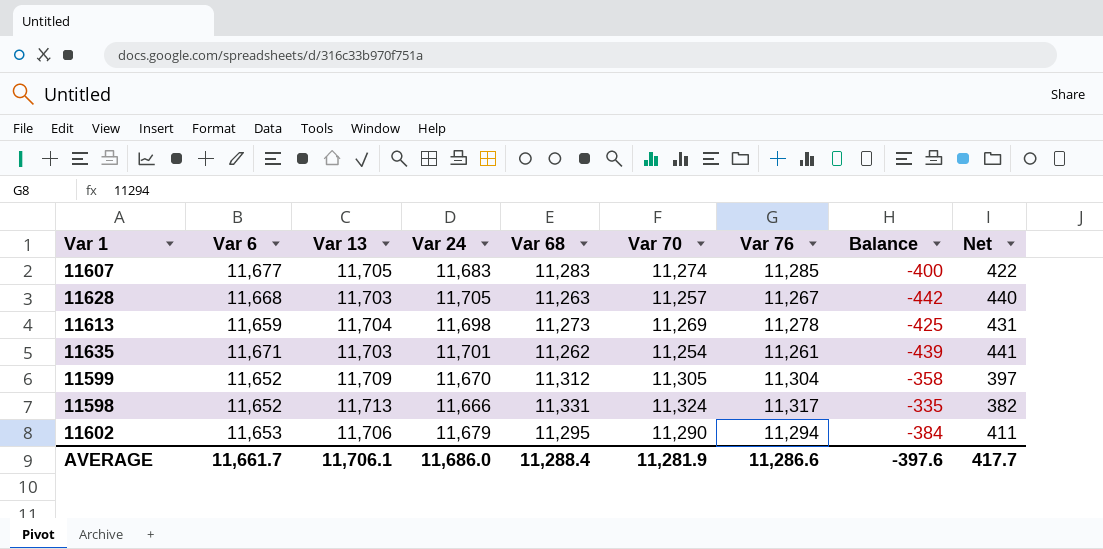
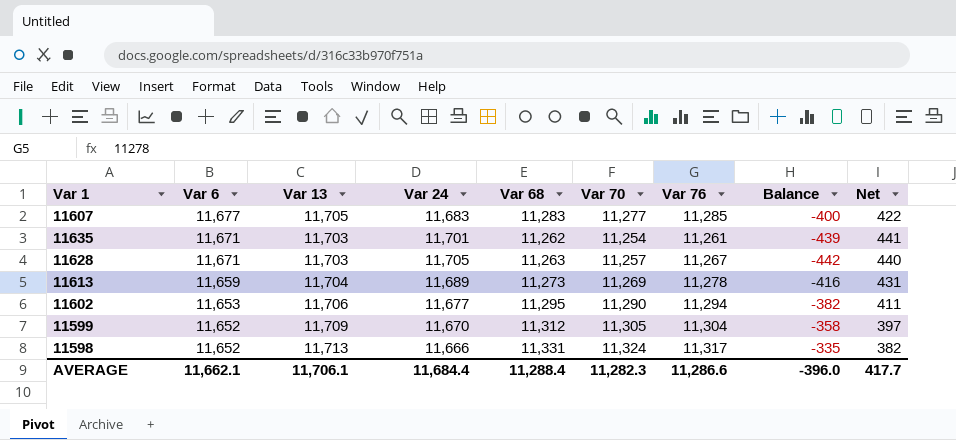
row order: none -> Var 6 descending
11607 | Var 70: 11,274 -> 11,277
11628 | Var 6: 11,668 -> 11,671
11613 | Var 24: 11,698 -> 11,689
11613 | Balance: -425 -> -416
11602 | Var 24: 11,679 -> 11,677
11602 | Balance: -384 -> -382
AVERAGE | Var 6: 11,661.7 -> 11,662.1
AVERAGE | Var 24: 11,686.0 -> 11,684.4
AVERAGE | Var 70: 11,281.9 -> 11,282.3
AVERAGE | Balance: -397.6 -> -396.0

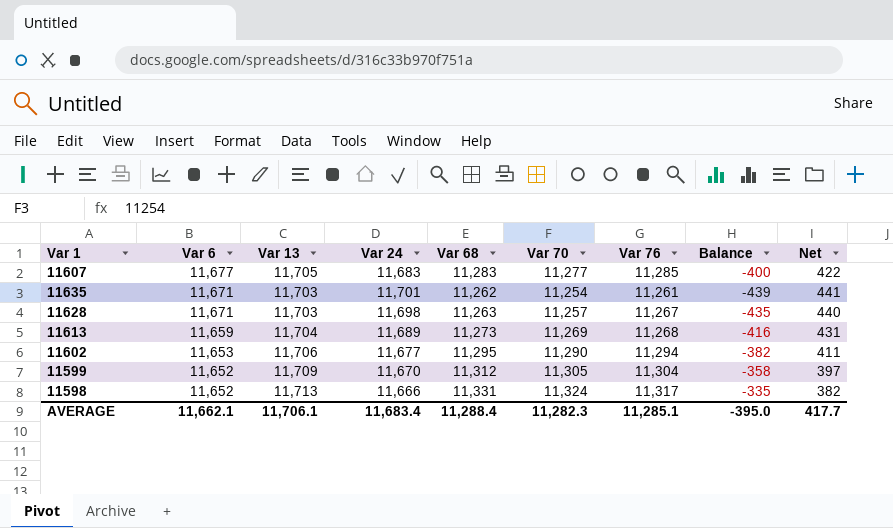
11628 | Var 24: 11,705 -> 11,698
11628 | Balance: -442 -> -435
11613 | Var 76: 11,278 -> 11,268
AVERAGE | Var 24: 11,684.4 -> 11,683.4
AVERAGE | Var 76: 11,286.6 -> 11,285.1
AVERAGE | Balance: -396.0 -> -395.0

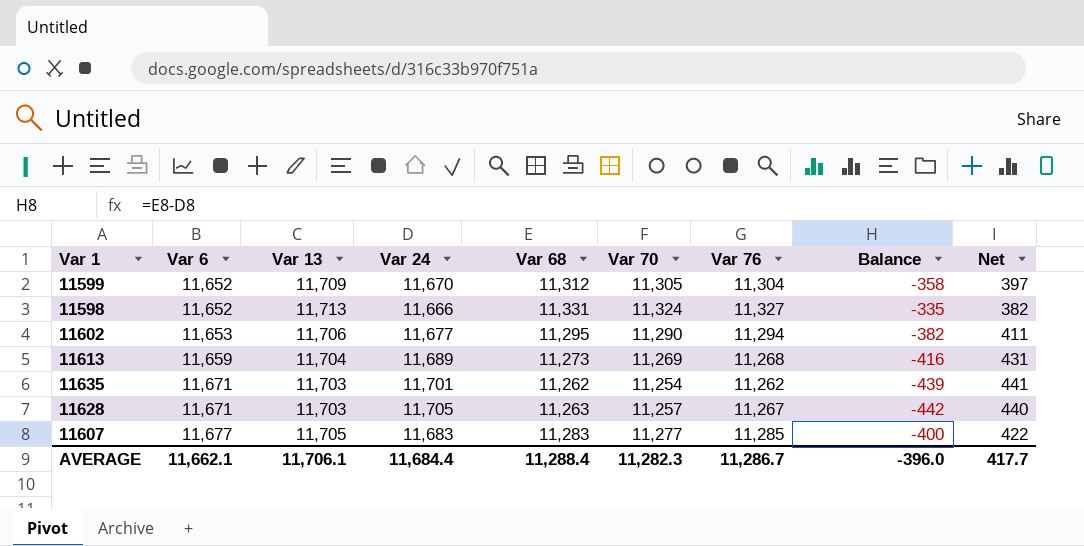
row order: Var 6 descending -> Var 6 ascending
11598 | Var 76: 11,317 -> 11,327
11635 | Var 76: 11,261 -> 11,262
11628 | Var 24: 11,698 -> 11,705
11628 | Balance: -435 -> -442
AVERAGE | Var 24: 11,683.4 -> 11,684.4
AVERAGE | Var 76: 11,285.1 -> 11,286.7
AVERAGE | Balance: -395.0 -> -396.0

